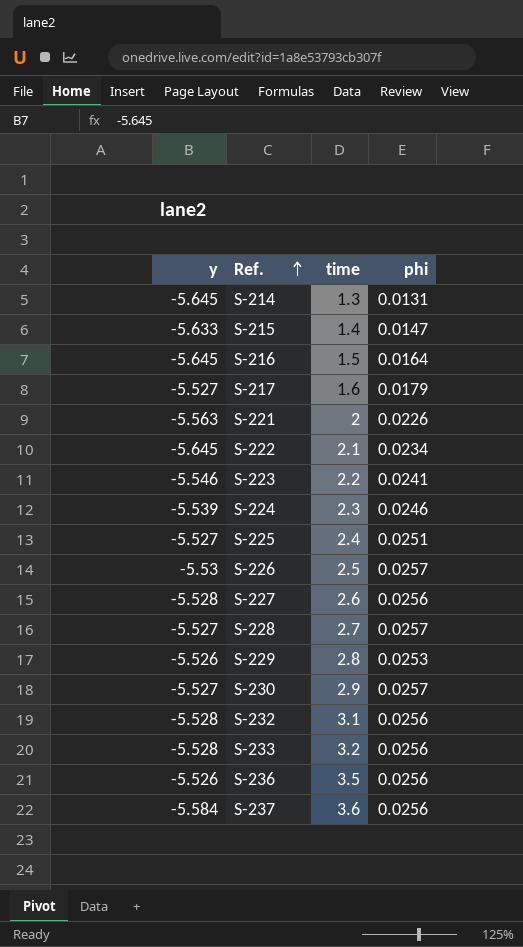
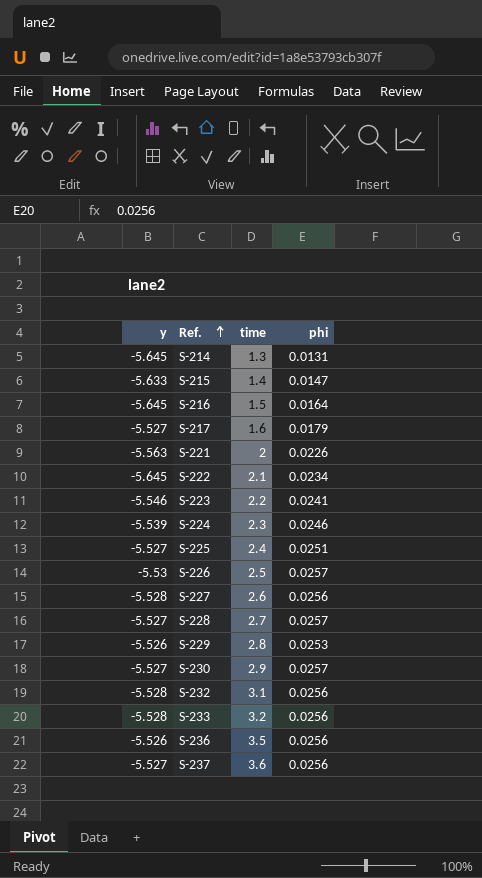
S-237 | y: -5.584 -> -5.527

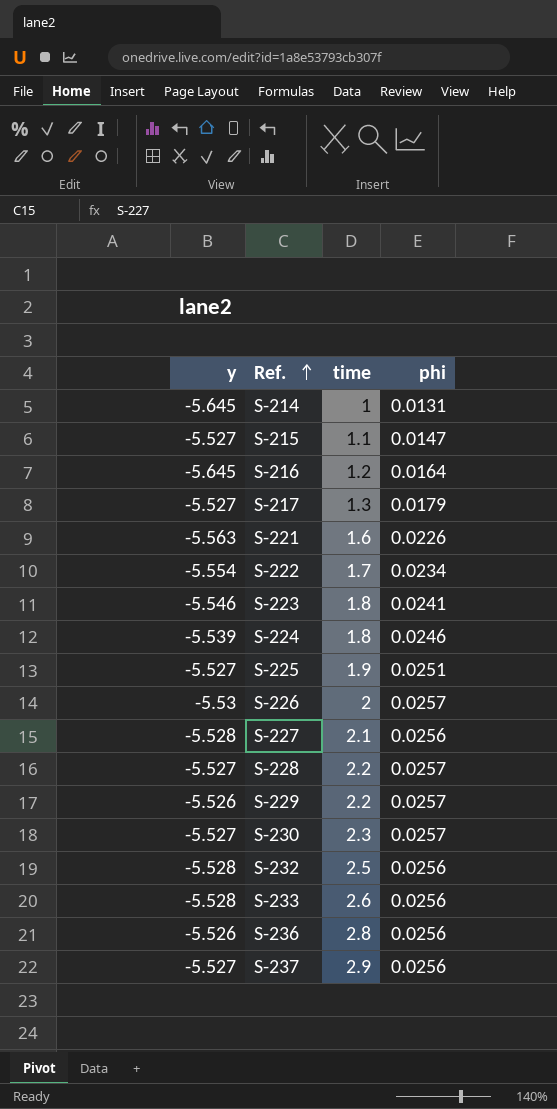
S-214 | time: 1.3 -> 1
S-215 | y: -5.633 -> -5.527
S-215 | time: 1.4 -> 1.1
S-216 | time: 1.5 -> 1.2
S-217 | time: 1.6 -> 1.3
S-221 | time: 2 -> 1.6
S-222 | y: -5.645 -> -5.554
S-222 | time: 2.1 -> 1.7
S-223 | time: 2.2 -> 1.8
S-224 | time: 2.3 -> 1.8
S-225 | time: 2.4 -> 1.9
S-226 | time: 2.5 -> 2
S-227 | time: 2.6 -> 2.1
S-228 | time: 2.7 -> 2.2
S-229 | time: 2.8 -> 2.2
S-229 | phi: 0.0253 -> 0.0257
S-230 | time: 2.9 -> 2.3
S-232 | time: 3.1 -> 2.5
S-233 | time: 3.2 -> 2.6
S-236 | time: 3.5 -> 2.8
S-237 | time: 3.6 -> 2.9

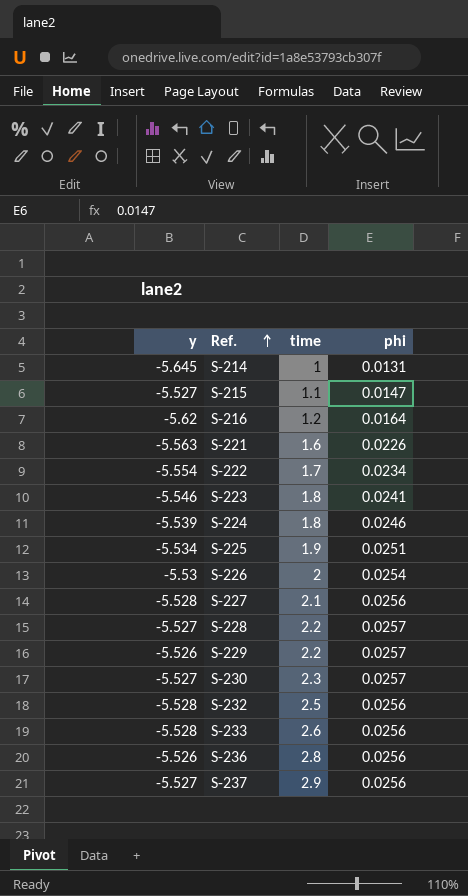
row S-217: -5.527 | 1.3 | 0.0179 -> none
S-216 | y: -5.645 -> -5.62
S-225 | y: -5.527 -> -5.534
S-226 | phi: 0.0257 -> 0.0254

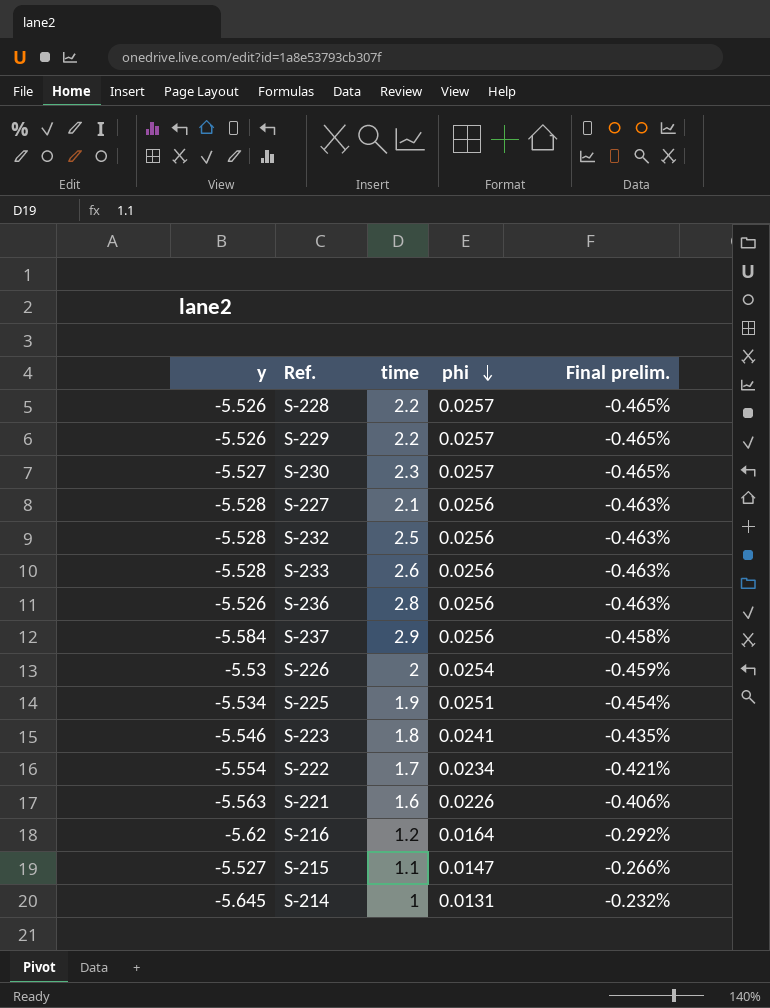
row order: Ref. ascending -> phi descending
column Final prelim. | formula: none -> [phi] / [y]
row S-224: -5.539 | 1.8 | 0.0246 -> none
S-228 | y: -5.527 -> -5.526
S-237 | y: -5.527 -> -5.584

